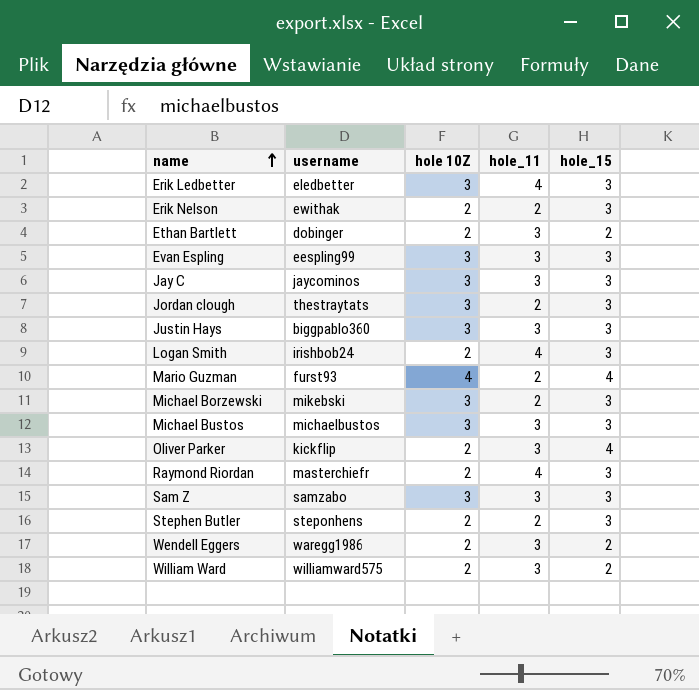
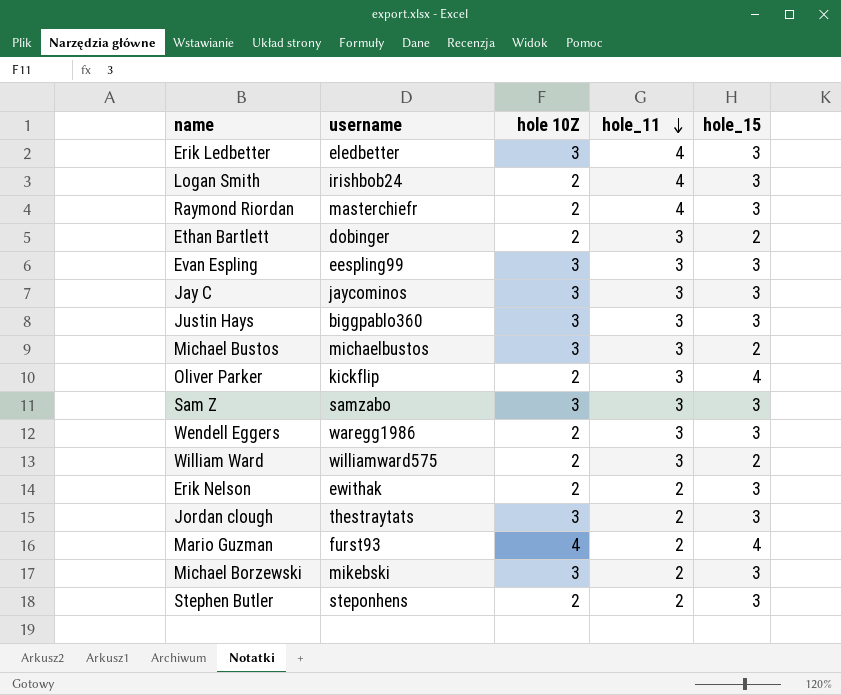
row order: name ascending -> hole_11 descending
Michael Bustos | hole_15: 3 -> 2
Wendell Eggers | hole_15: 2 -> 3

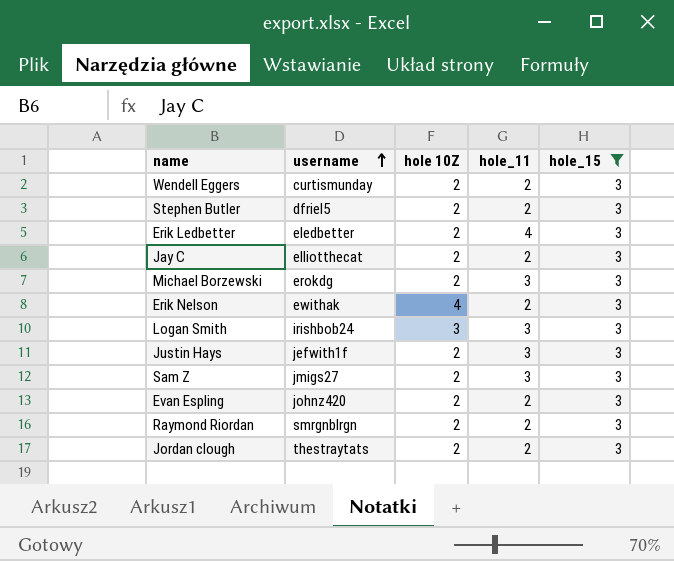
filter: none -> hole_15 = 3
row order: hole_11 descending -> username ascending
Wendell Eggers | username: waregg1986 -> curtismunday
Wendell Eggers | hole_11: 3 -> 2
Stephen Butler | username: steponhens -> dfriel5
Erik Ledbetter | hole 10Z: 3 -> 2
Jay C | username: jaycominos -> elliotthecat
Jay C | hole 10Z: 3 -> 2
Jay C | hole_11: 3 -> 2
Michael Borzewski | username: mikebski -> erokdg
Michael Borzewski | hole 10Z: 3 -> 2
Michael Borzewski | hole_11: 2 -> 3
Erik Nelson | hole 10Z: 2 -> 4
Logan Smith | hole 10Z: 2 -> 3
Logan Smith | hole_11: 4 -> 3
Justin Hays | username: biggpablo360 -> jefwith1f
Justin Hays | hole 10Z: 3 -> 2
Sam Z | username: samzabo -> jmigs27
Sam Z | hole 10Z: 3 -> 2
Evan Espling | username: eespling99 -> johnz420
Evan Espling | hole 10Z: 3 -> 2
Evan Espling | hole_11: 3 -> 2
Raymond Riordan | username: masterchiefr -> smrgnblrgn
Raymond Riordan | hole_11: 4 -> 2
Jordan clough | hole 10Z: 3 -> 2

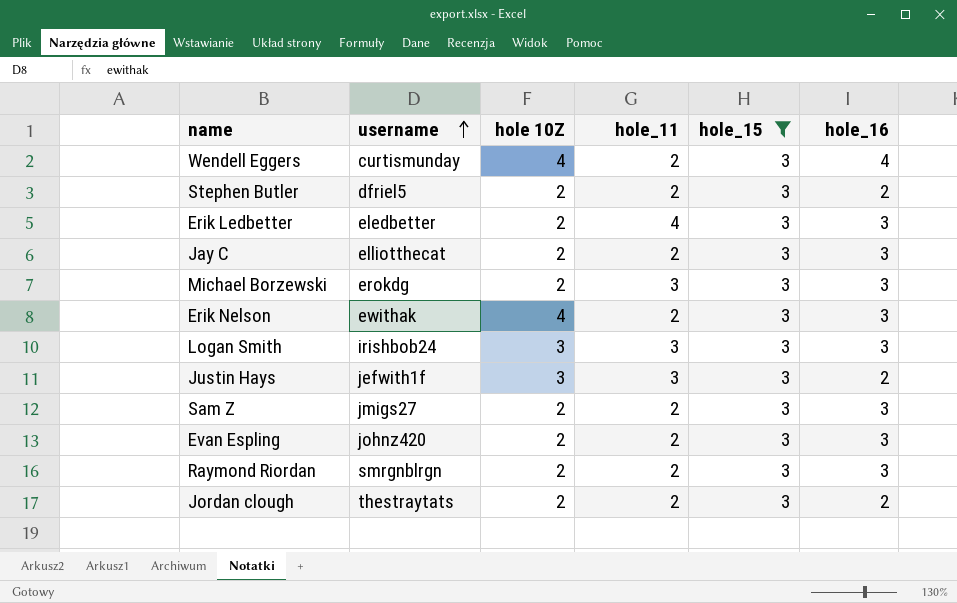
column hole_16 | position: none -> 6
Wendell Eggers | hole 10Z: 2 -> 4
Justin Hays | hole 10Z: 2 -> 3
Sam Z | hole_11: 3 -> 2

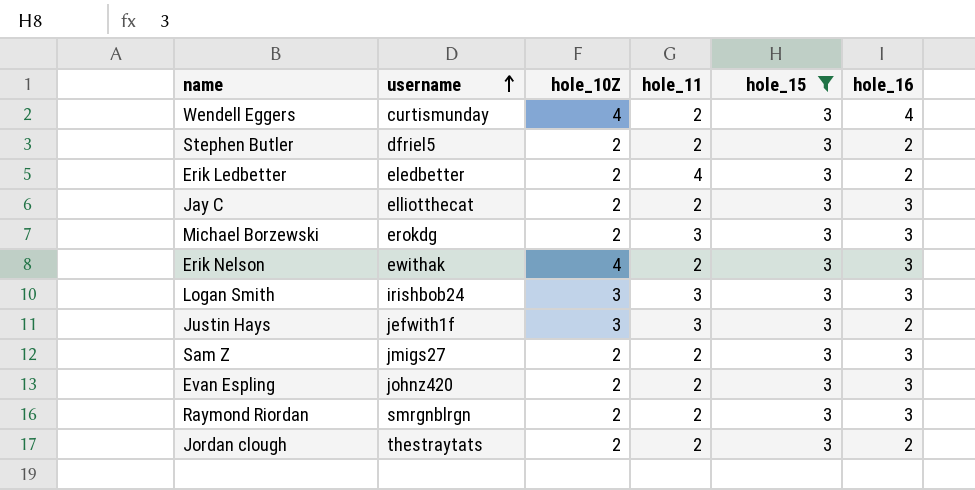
column name: hole 10Z -> hole_10Z
Erik Ledbetter | hole_16: 3 -> 2

